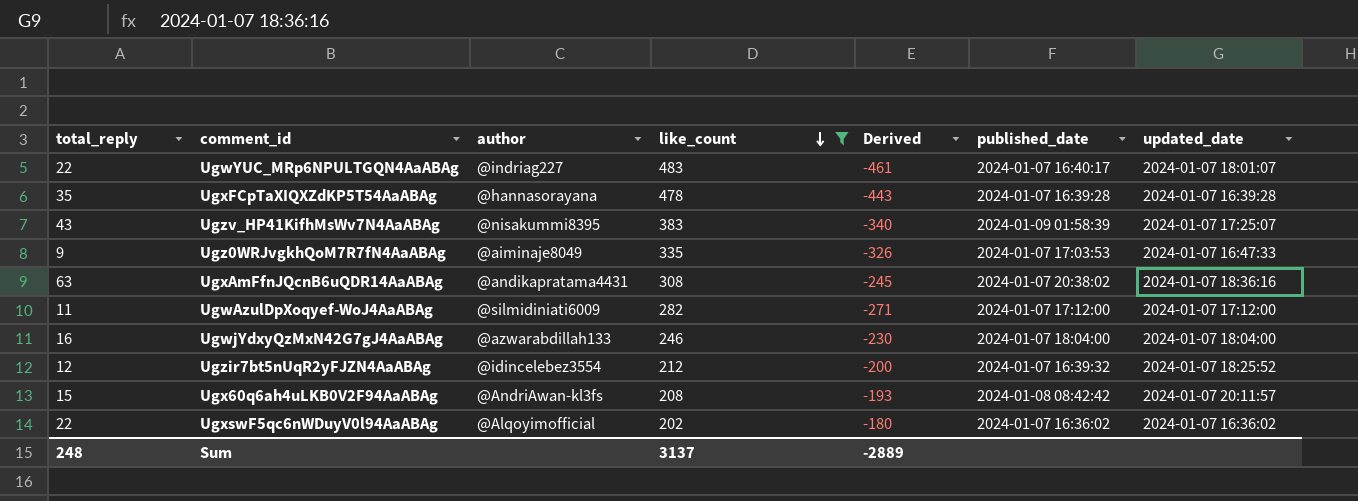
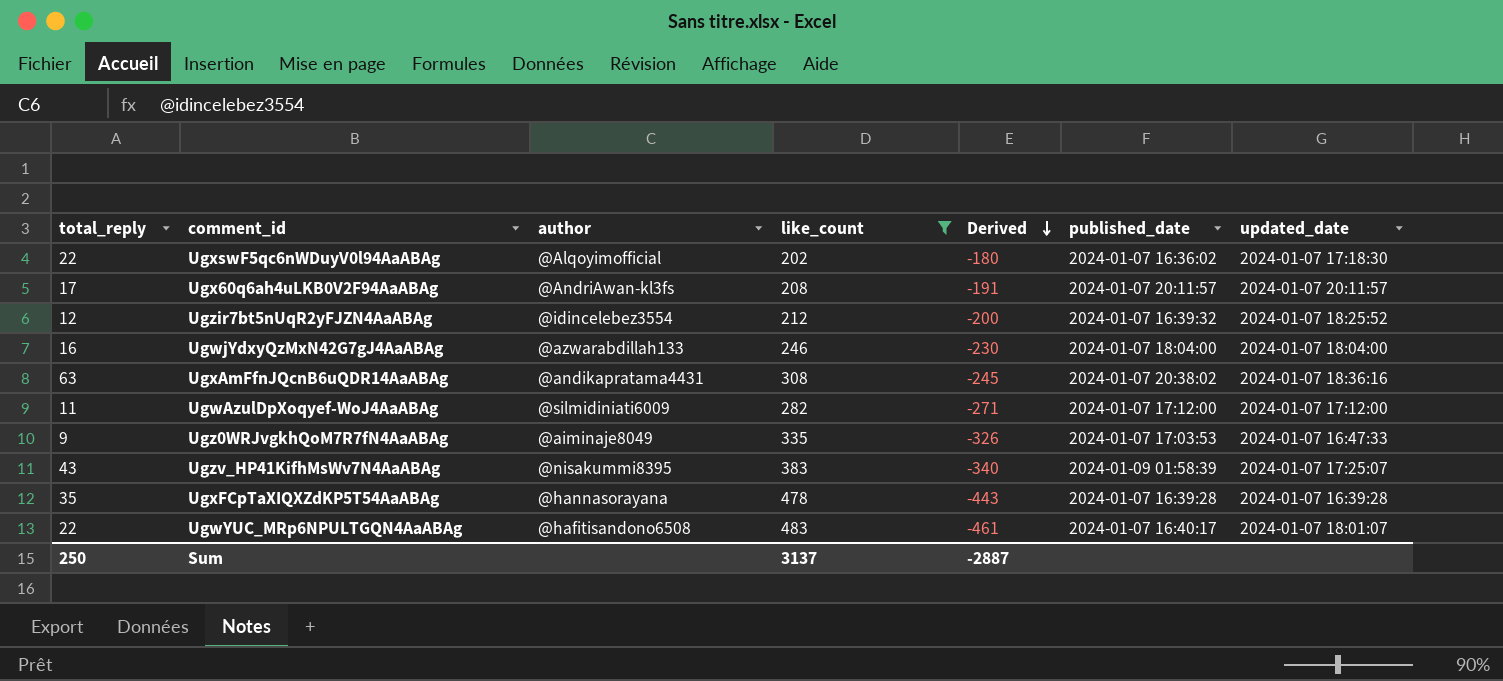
row order: like_count descending -> Derived descending
UgxswF5qc6nWDuyV0l94AaABAg | updated_date: 2024-01-07 16:36:02 -> 2024-01-07 17:18:30
Ugx60q6ah4uLKB0V2F94AaABAg | total_reply: 15 -> 17
Ugx60q6ah4uLKB0V2F94AaABAg | Derived: -193 -> -191
Ugx60q6ah4uLKB0V2F94AaABAg | published_date: 2024-01-08 08:42:42 -> 2024-01-07 20:11:57
UgwYUC_MRp6NPULTGQN4AaABAg | author: @indriag227 -> @hafitisandono6508
Sum | total_reply: 248 -> 250
Sum | Derived: -2889 -> -2887

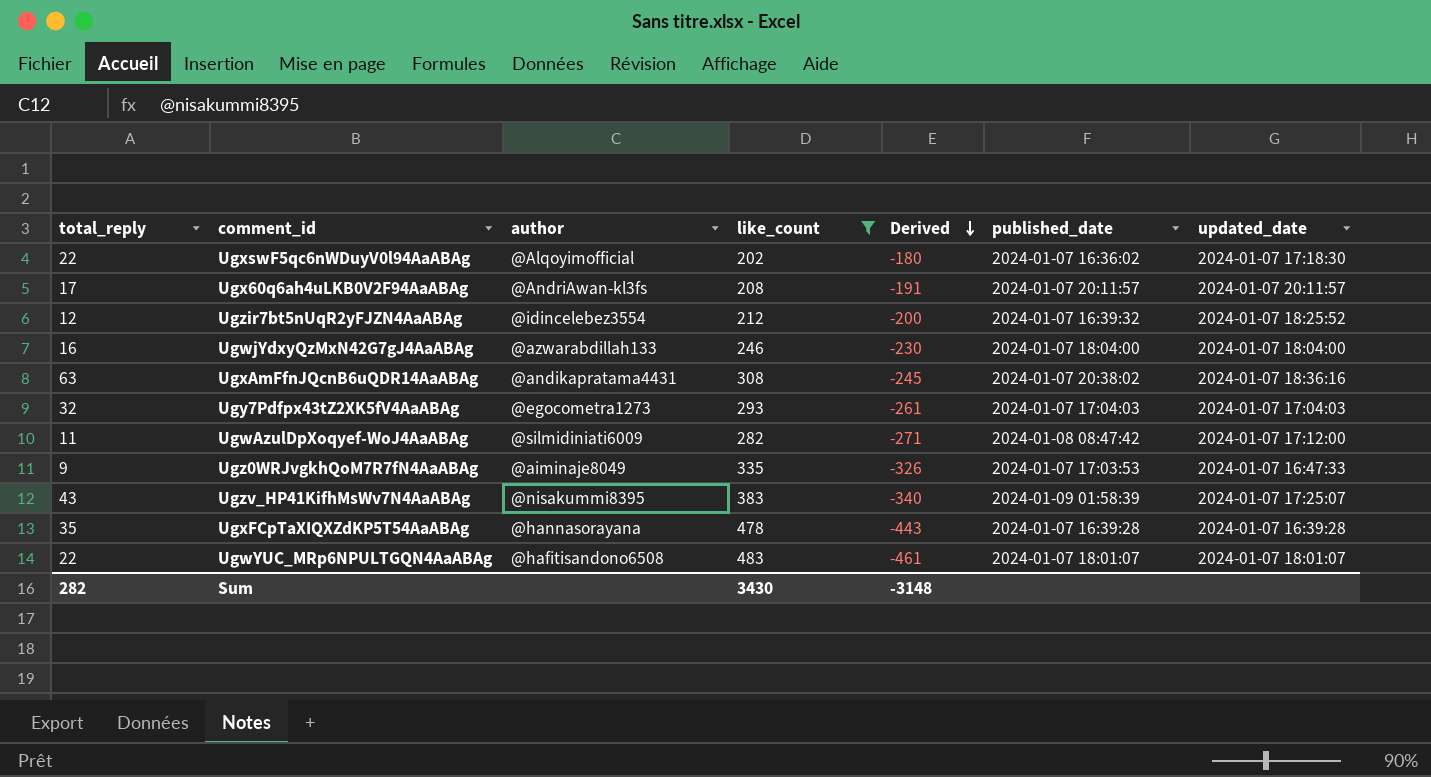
row Ugy7Pdfpx43tZ2XK5fV4AaABAg: none -> 32 | @egocometra1273 | 293 | -261 | 2024-01-07 17:04:03 | 2024-01-07 17:04:03
UgwAzulDpXoqyef-WoJ4AaABAg | published_date: 2024-01-07 17:12:00 -> 2024-01-08 08:47:42
UgwYUC_MRp6NPULTGQN4AaABAg | published_date: 2024-01-07 16:40:17 -> 2024-01-07 18:01:07
Sum | total_reply: 250 -> 282
Sum | like_count: 3137 -> 3430
Sum | Derived: -2887 -> -3148

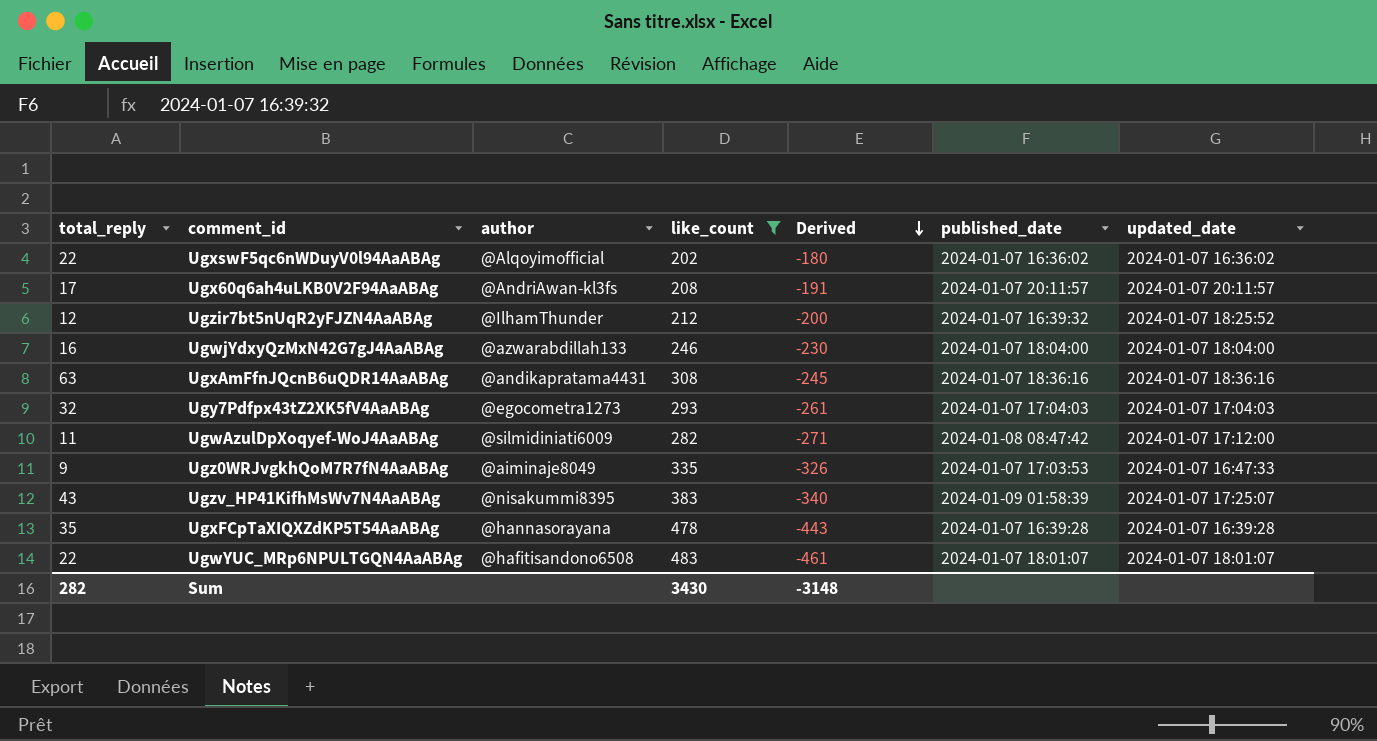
UgxswF5qc6nWDuyV0l94AaABAg | updated_date: 2024-01-07 17:18:30 -> 2024-01-07 16:36:02
Ugzir7bt5nUqR2yFJZN4AaABAg | author: @idincelebez3554 -> @IlhamThunder
UgxAmFfnJQcnB6uQDR14AaABAg | published_date: 2024-01-07 20:38:02 -> 2024-01-07 18:36:16

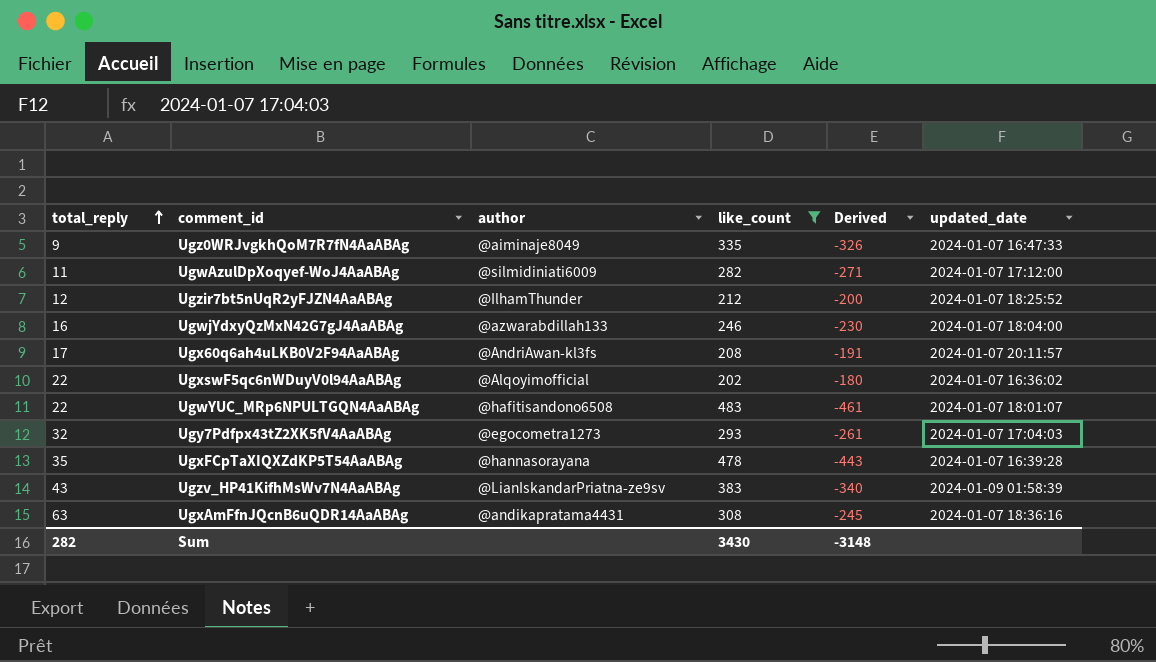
row order: Derived descending -> total_reply ascending
column published_date | position: 6 -> none
Ugzv_HP41KifhMsWv7N4AaABAg | author: @nisakummi8395 -> @LianIskandarPriatna-ze9sv
Ugzv_HP41KifhMsWv7N4AaABAg | updated_date: 2024-01-07 17:25:07 -> 2024-01-09 01:58:39

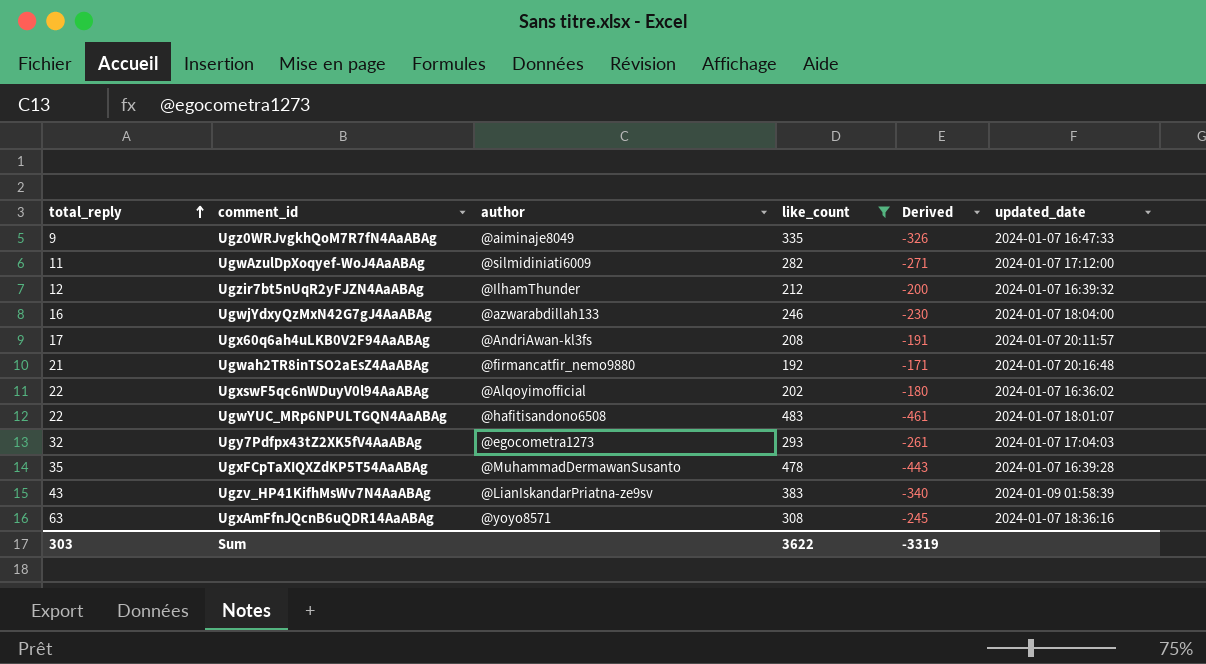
Ugzir7bt5nUqR2yFJZN4AaABAg | updated_date: 2024-01-07 18:25:52 -> 2024-01-07 16:39:32
row Ugwah2TR8inTSO2aEsZ4AaABAg: none -> 21 | @firmancatfir_nemo9880 | 192 | -171 | 2024-01-07 20:16:48
UgxFCpTaXIQXZdKP5T54AaABAg | author: @hannasorayana -> @MuhammadDermawanSusanto
UgxAmFfnJQcnB6uQDR14AaABAg | author: @andikapratama4431 -> @yoyo8571
Sum | total_reply: 282 -> 303
Sum | like_count: 3430 -> 3622
Sum | Derived: -3148 -> -3319

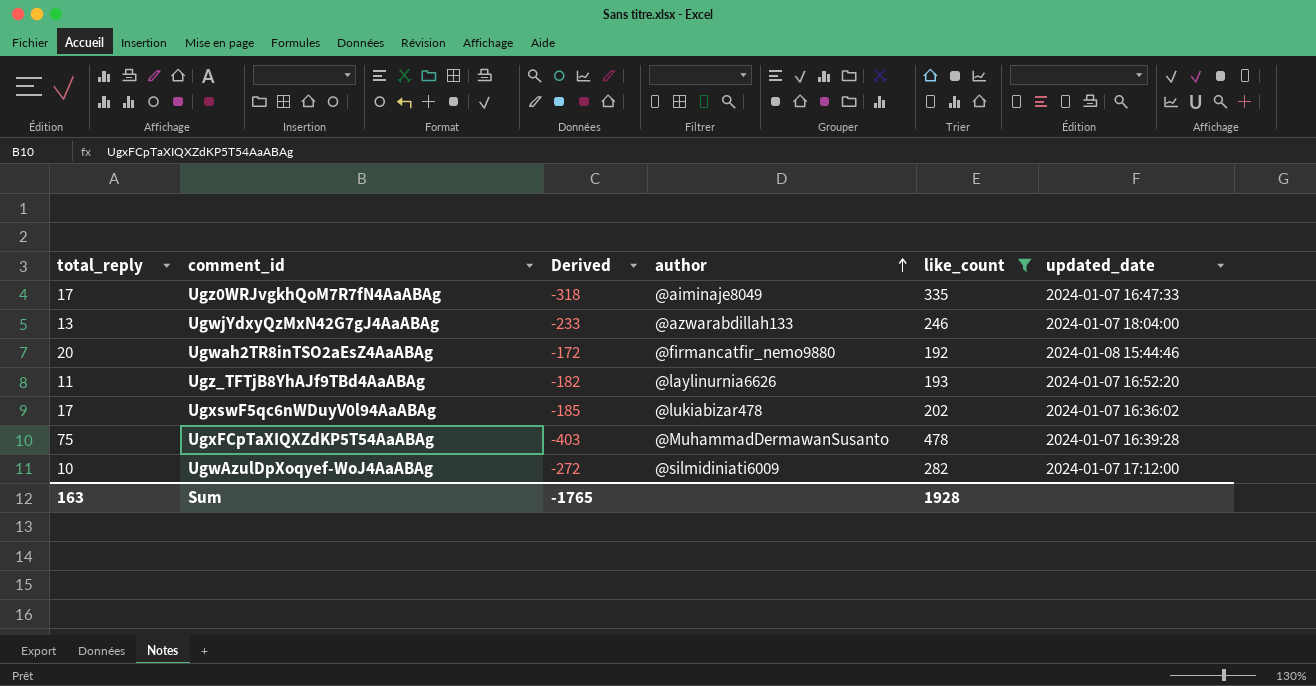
row order: total_reply ascending -> author ascending
column Derived | position: 5 -> 3
row Ugzir7bt5nUqR2yFJZN4AaABAg: 12 | @IlhamThunder | 212 | -200 | 2024-01-07 16:39:32 -> none
row Ugx60q6ah4uLKB0V2F94AaABAg: 17 | @AndriAwan-kl3fs | 208 | -191 | 2024-01-07 20:11:57 -> none
row UgwYUC_MRp6NPULTGQN4AaABAg: 22 | @hafitisandono6508 | 483 | -461 | 2024-01-07 18:01:07 -> none
row Ugy7Pdfpx43tZ2XK5fV4AaABAg: 32 | @egocometra1273 | 293 | -261 | 2024-01-07 17:04:03 -> none
row Ugzv_HP41KifhMsWv7N4AaABAg: 43 | @LianIskandarPriatna-ze9sv | 383 | -340 | 2024-01-09 01:58:39 -> none
row UgxAmFfnJQcnB6uQDR14AaABAg: 63 | @yoyo8571 | 308 | -245 | 2024-01-07 18:36:16 -> none
Ugz0WRJvgkhQoM7R7fN4AaABAg | total_reply: 9 -> 17
Ugz0WRJvgkhQoM7R7fN4AaABAg | Derived: -326 -> -318
UgwjYdxyQzMxN42G7gJ4AaABAg | total_reply: 16 -> 13
UgwjYdxyQzMxN42G7gJ4AaABAg | Derived: -230 -> -233
Ugwah2TR8inTSO2aEsZ4AaABAg | total_reply: 21 -> 20
Ugwah2TR8inTSO2aEsZ4AaABAg | Derived: -171 -> -172
Ugwah2TR8inTSO2aEsZ4AaABAg | updated_date: 2024-01-07 20:16:48 -> 2024-01-08 15:44:46
row Ugz_TFTjB8YhAJf9TBd4AaABAg: none -> 11 | -182 | @laylinurnia6626 | 193 | 2024-01-07 16:52:20
UgxswF5qc6nWDuyV0l94AaABAg | total_reply: 22 -> 17
UgxswF5qc6nWDuyV0l94AaABAg | Derived: -180 -> -185
UgxswF5qc6nWDuyV0l94AaABAg | author: @Alqoyimofficial -> @lukiabizar478
UgxFCpTaXIQXZdKP5T54AaABAg | total_reply: 35 -> 75
UgxFCpTaXIQXZdKP5T54AaABAg | Derived: -443 -> -403
UgwAzulDpXoqyef-WoJ4AaABAg | total_reply: 11 -> 10
UgwAzulDpXoqyef-WoJ4AaABAg | Derived: -271 -> -272
Sum | total_reply: 303 -> 163
Sum | Derived: -3319 -> -1765
Sum | like_count: 3622 -> 1928

